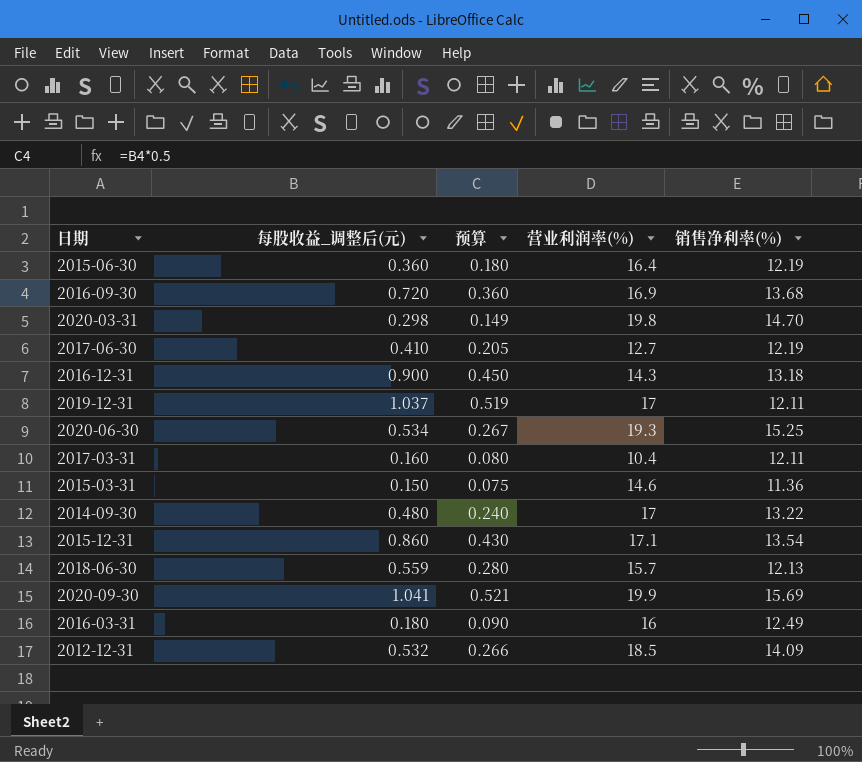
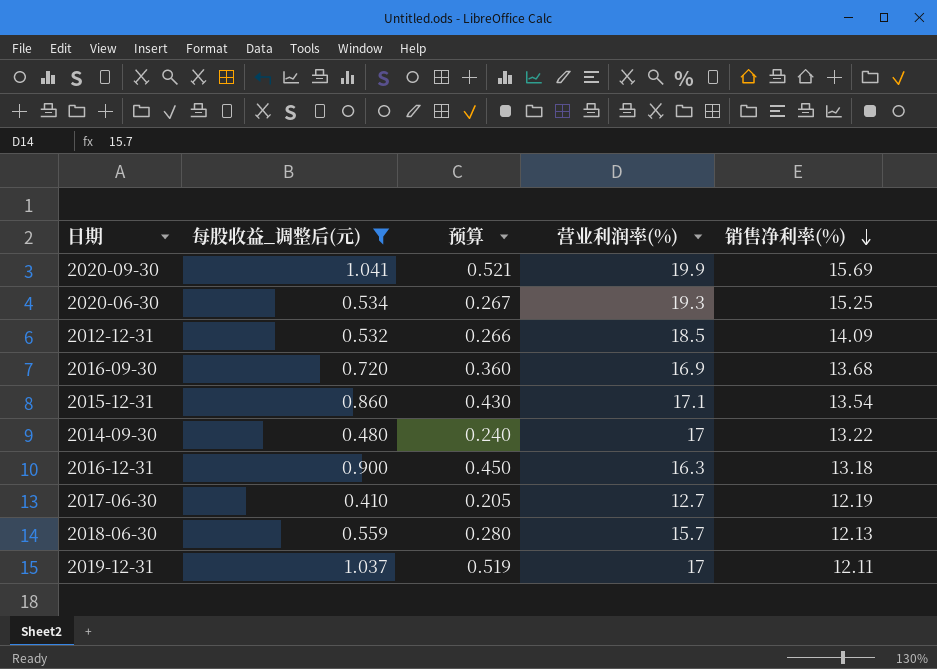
filter: none -> 每股收益_调整后(元) >= 0.410
row order: none -> 销售净利率(%) descending
2016-12-31 | 营业利润率(%): 14.3 -> 16.3

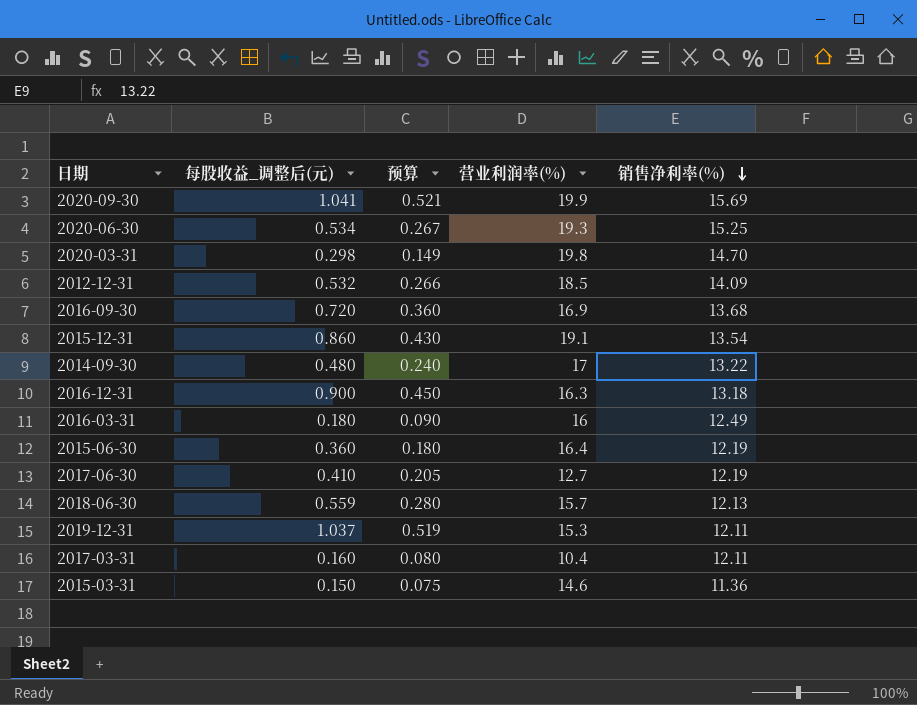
filter: 每股收益_调整后(元) >= 0.410 -> none
2015-12-31 | 营业利润率(%): 17.1 -> 19.1
2019-12-31 | 营业利润率(%): 17 -> 15.3

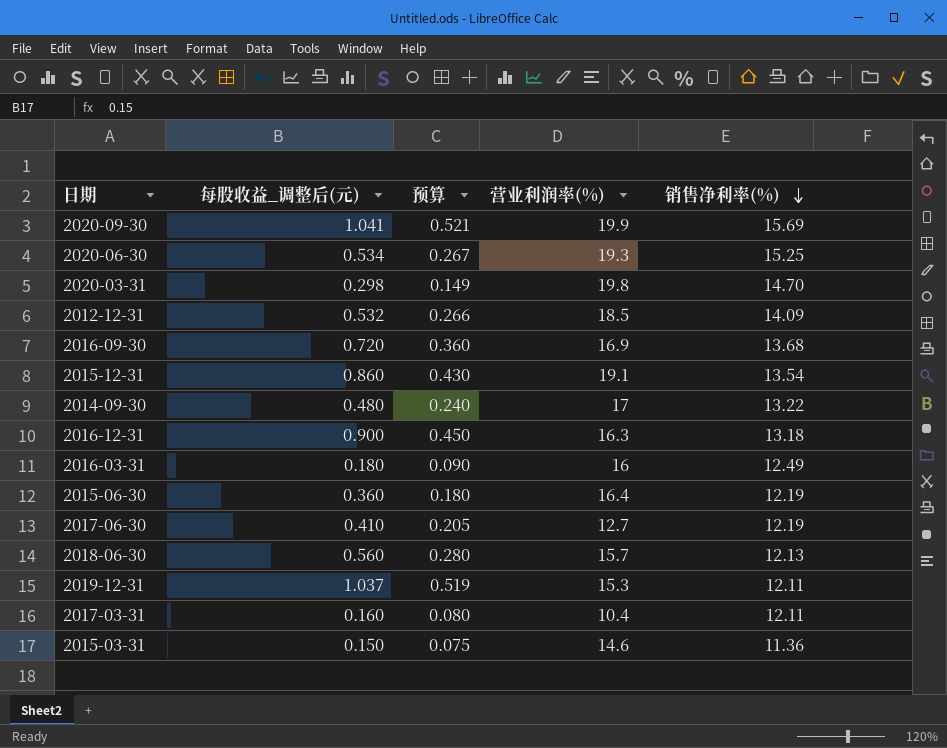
2018-06-30 | 每股收益_调整后(元): 0.559 -> 0.560

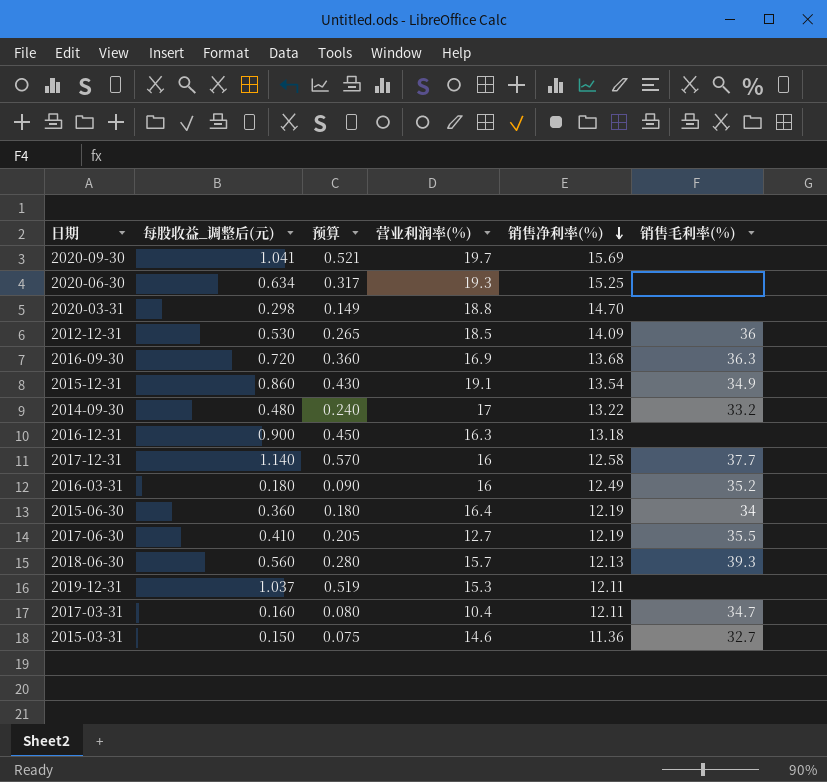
column 销售毛利率(%) | position: none -> 6
2020-09-30 | 营业利润率(%): 19.9 -> 19.7
2020-06-30 | 每股收益_调整后(元): 0.534 -> 0.634
2020-06-30 | 预算: 0.267 -> 0.317
2020-03-31 | 营业利润率(%): 19.8 -> 18.8
2012-12-31 | 每股收益_调整后(元): 0.532 -> 0.530
2012-12-31 | 预算: 0.266 -> 0.265
row 2017-12-31: none -> 1.140 | 0.570 | 16 | 12.58 | 37.7

